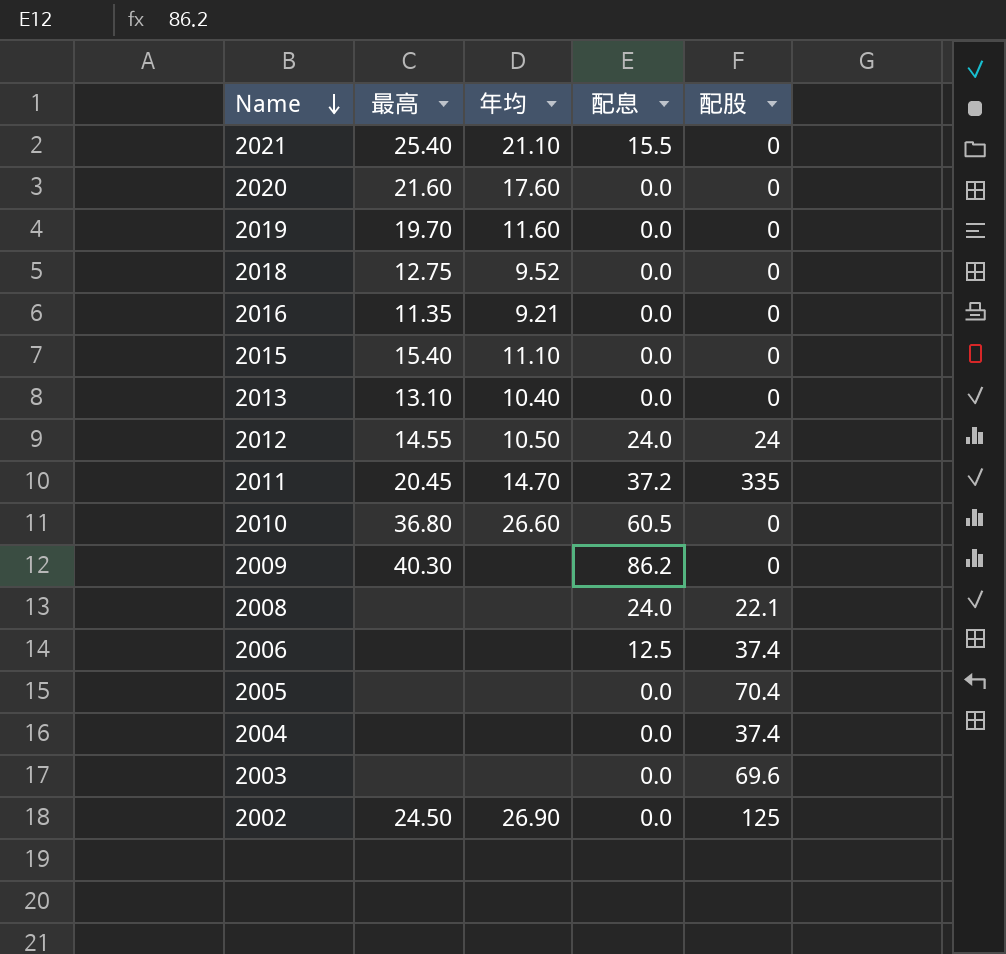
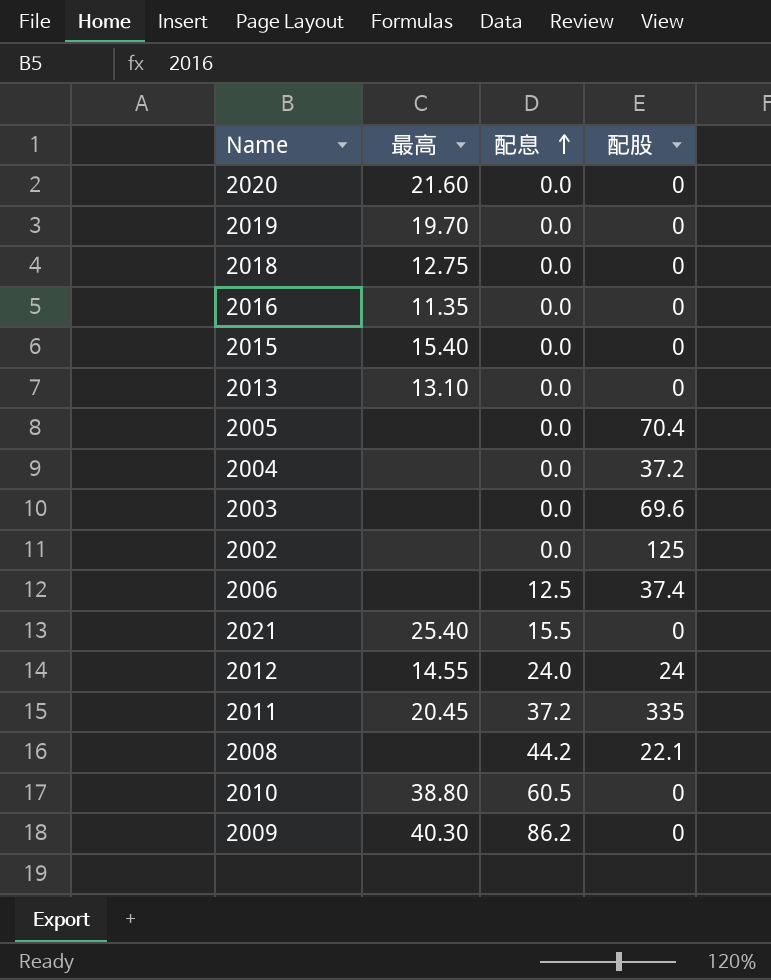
row order: Name descending -> 配息 ascending
column 年均 | position: 3 -> none
2004 | 配股: 37.4 -> 37.2
2002 | 最高: 24.50 -> none
2008 | 配息: 24.0 -> 44.2
2010 | 最高: 36.80 -> 38.80

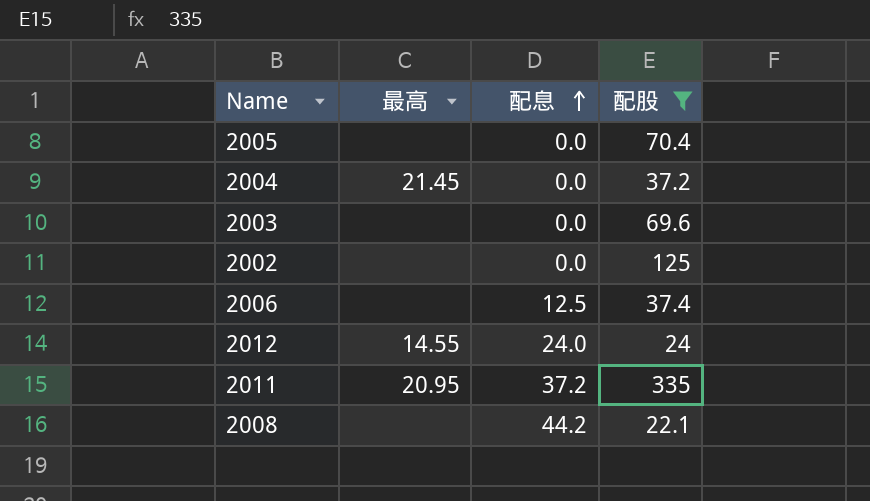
filter: none -> 配股 != 0
2004 | 最高: none -> 21.45
2011 | 最高: 20.45 -> 20.95

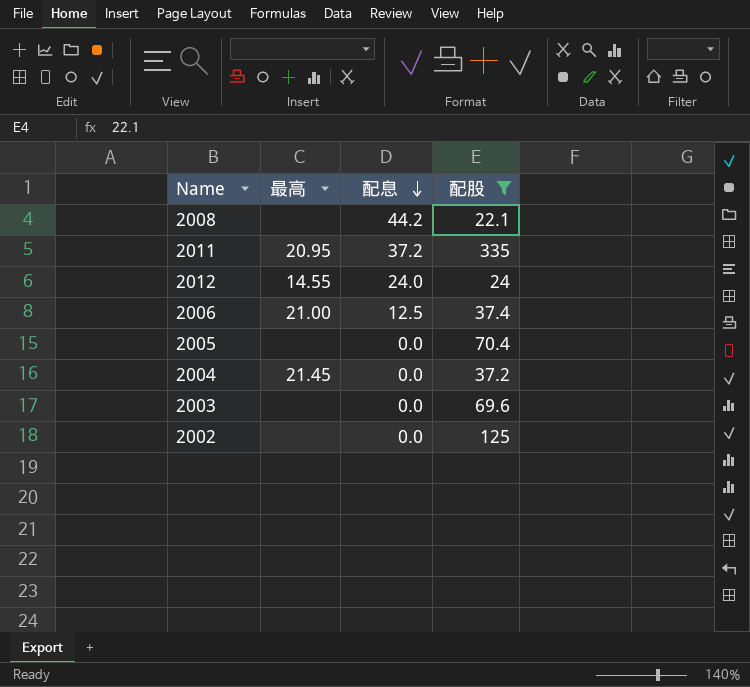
row order: 配息 ascending -> 配息 descending
2006 | 最高: none -> 21.00

